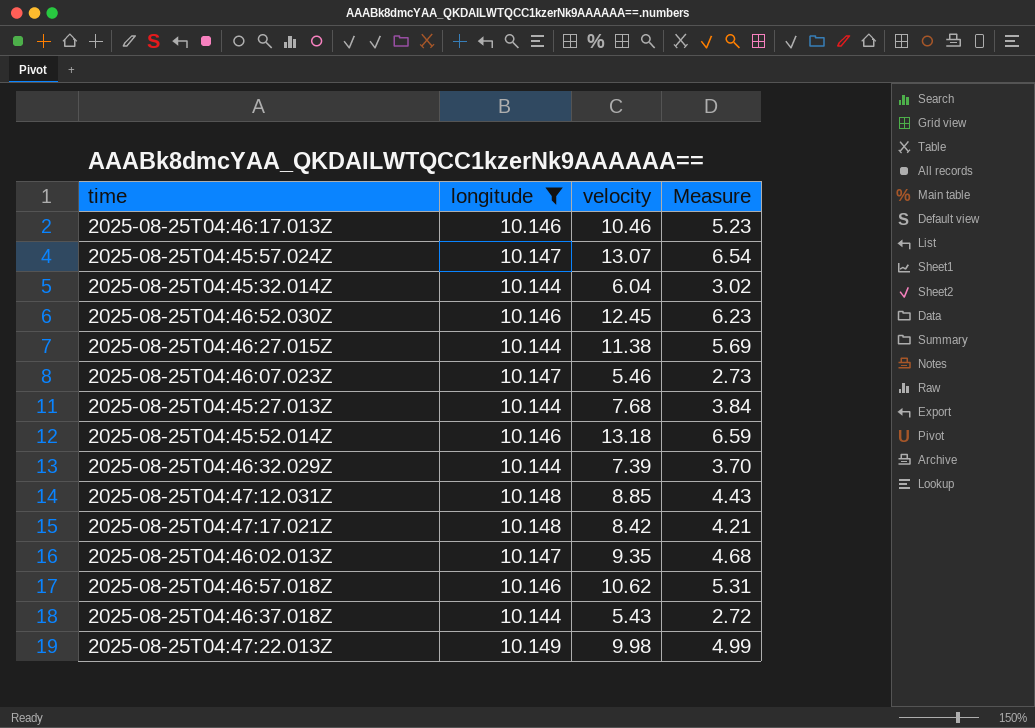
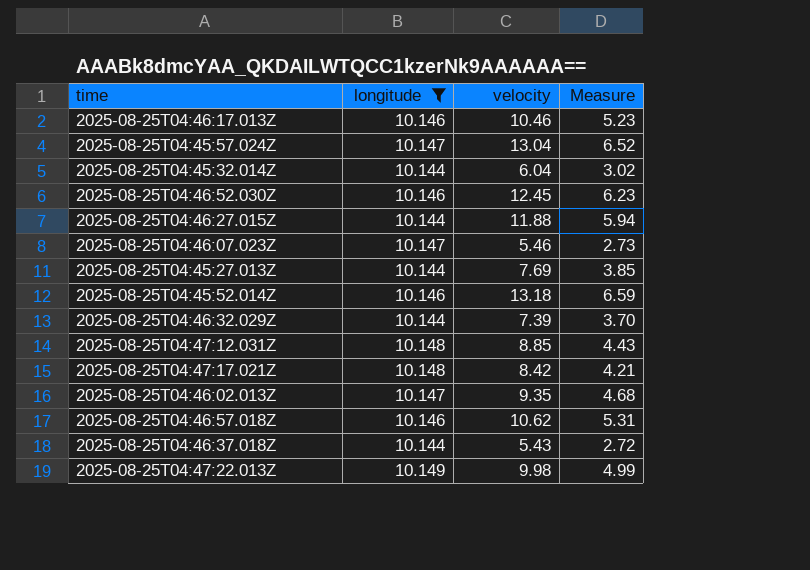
2025-08-25T04:45:57.024Z | velocity: 13.07 -> 13.04
2025-08-25T04:45:57.024Z | Measure: 6.54 -> 6.52
2025-08-25T04:46:27.015Z | velocity: 11.38 -> 11.88
2025-08-25T04:46:27.015Z | Measure: 5.69 -> 5.94
2025-08-25T04:45:27.013Z | velocity: 7.68 -> 7.69
2025-08-25T04:45:27.013Z | Measure: 3.84 -> 3.85

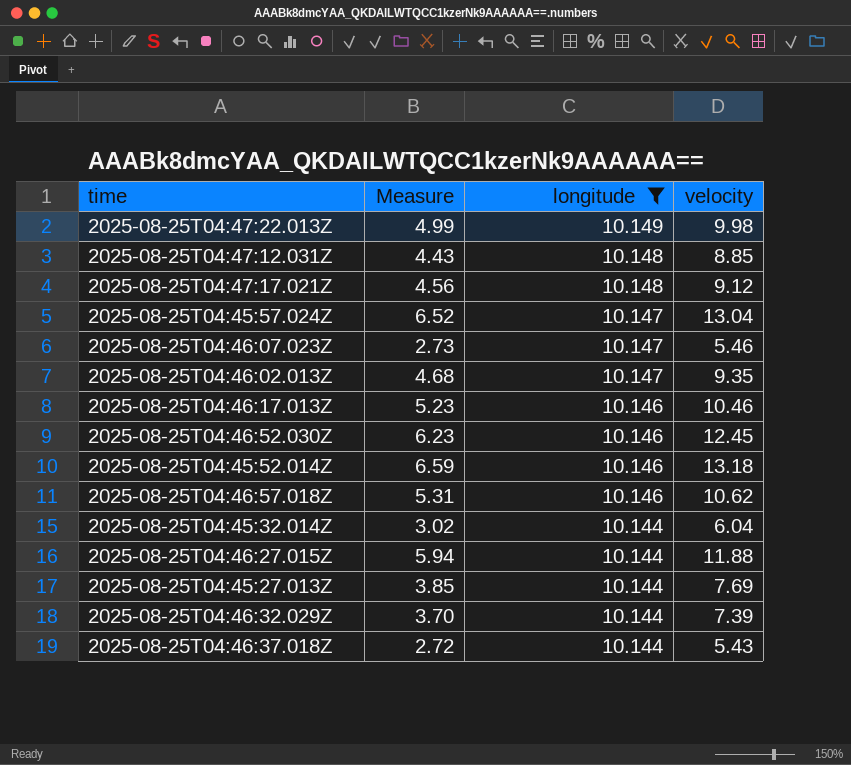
row order: none -> longitude descending
column Measure | position: 4 -> 2
2025-08-25T04:47:17.021Z | Measure: 4.21 -> 4.56
2025-08-25T04:47:17.021Z | velocity: 8.42 -> 9.12

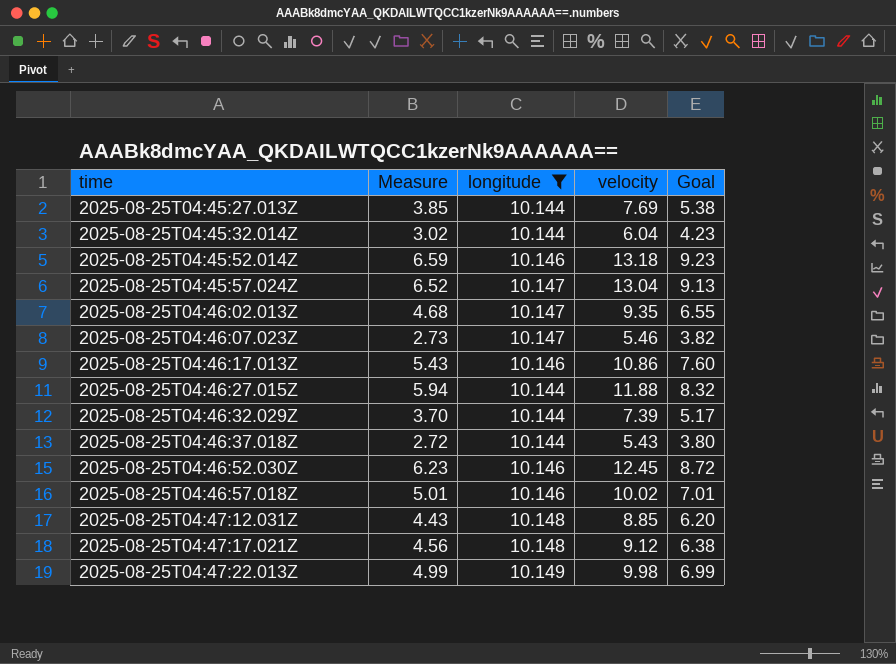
row order: longitude descending -> time ascending
column Goal | formula: none -> [velocity] * 0.7
2025-08-25T04:46:17.013Z | Measure: 5.23 -> 5.43
2025-08-25T04:46:17.013Z | velocity: 10.46 -> 10.86
2025-08-25T04:46:57.018Z | Measure: 5.31 -> 5.01
2025-08-25T04:46:57.018Z | velocity: 10.62 -> 10.02

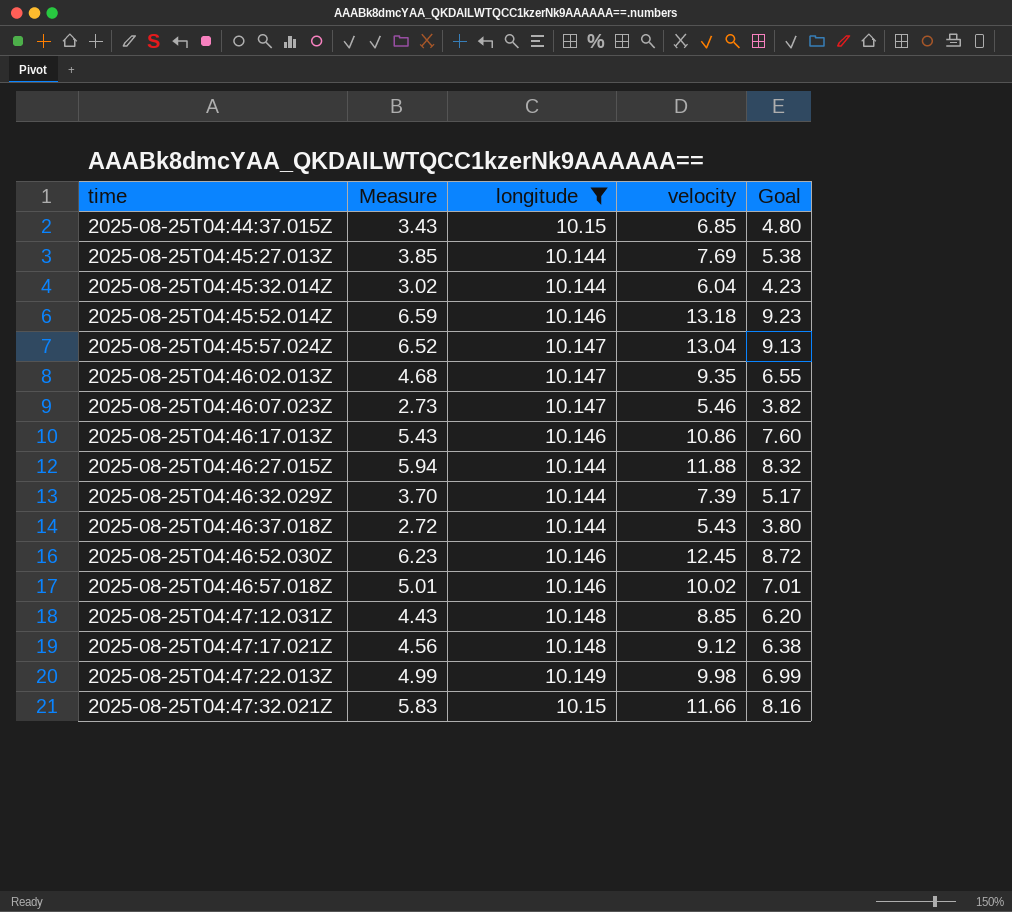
row 2025-08-25T04:44:37.015Z: none -> 3.43 | 10.15 | 6.85 | 4.80
row 2025-08-25T04:47:32.021Z: none -> 5.83 | 10.15 | 11.66 | 8.16

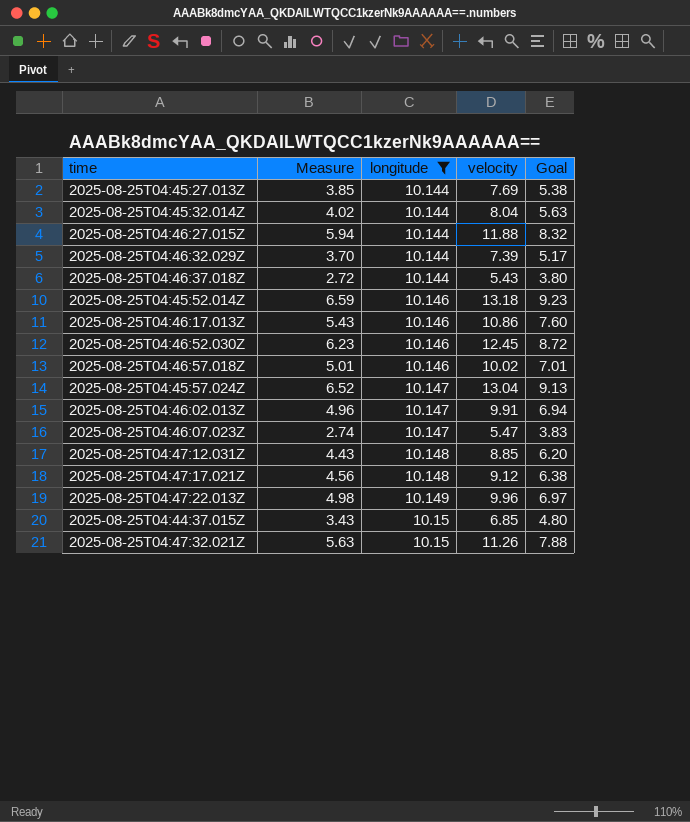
row order: time ascending -> longitude ascending
2025-08-25T04:45:32.014Z | Measure: 3.02 -> 4.02
2025-08-25T04:45:32.014Z | velocity: 6.04 -> 8.04
2025-08-25T04:45:32.014Z | Goal: 4.23 -> 5.63
2025-08-25T04:46:02.013Z | Measure: 4.68 -> 4.96
2025-08-25T04:46:02.013Z | velocity: 9.35 -> 9.91
2025-08-25T04:46:02.013Z | Goal: 6.55 -> 6.94
2025-08-25T04:46:07.023Z | Measure: 2.73 -> 2.74
2025-08-25T04:46:07.023Z | velocity: 5.46 -> 5.47
2025-08-25T04:46:07.023Z | Goal: 3.82 -> 3.83
2025-08-25T04:47:22.013Z | Measure: 4.99 -> 4.98
2025-08-25T04:47:22.013Z | velocity: 9.98 -> 9.96
2025-08-25T04:47:22.013Z | Goal: 6.99 -> 6.97
2025-08-25T04:47:32.021Z | Measure: 5.83 -> 5.63
2025-08-25T04:47:32.021Z | velocity: 11.66 -> 11.26
2025-08-25T04:47:32.021Z | Goal: 8.16 -> 7.88

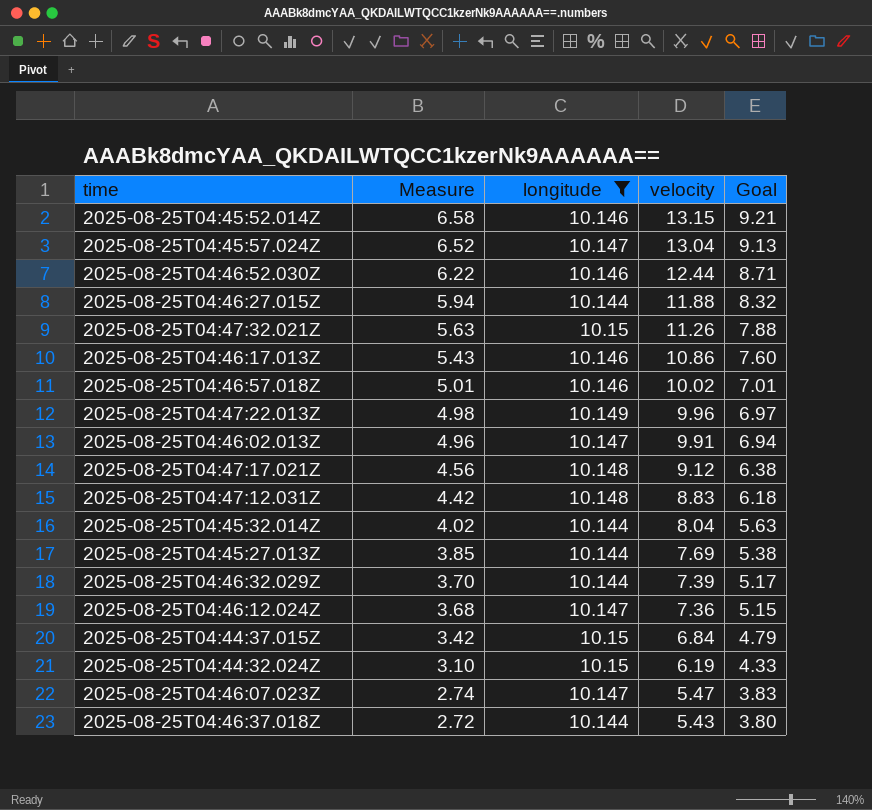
row order: longitude ascending -> Measure descending
2025-08-25T04:45:52.014Z | Measure: 6.59 -> 6.58
2025-08-25T04:45:52.014Z | velocity: 13.18 -> 13.15
2025-08-25T04:45:52.014Z | Goal: 9.23 -> 9.21
2025-08-25T04:46:52.030Z | Measure: 6.23 -> 6.22
2025-08-25T04:46:52.030Z | velocity: 12.45 -> 12.44
2025-08-25T04:46:52.030Z | Goal: 8.72 -> 8.71
2025-08-25T04:47:12.031Z | Measure: 4.43 -> 4.42
2025-08-25T04:47:12.031Z | velocity: 8.85 -> 8.83
2025-08-25T04:47:12.031Z | Goal: 6.20 -> 6.18
row 2025-08-25T04:46:12.024Z: none -> 3.68 | 10.147 | 7.36 | 5.15
2025-08-25T04:44:37.015Z | Measure: 3.43 -> 3.42
2025-08-25T04:44:37.015Z | velocity: 6.85 -> 6.84
2025-08-25T04:44:37.015Z | Goal: 4.80 -> 4.79
row 2025-08-25T04:44:32.024Z: none -> 3.10 | 10.15 | 6.19 | 4.33

